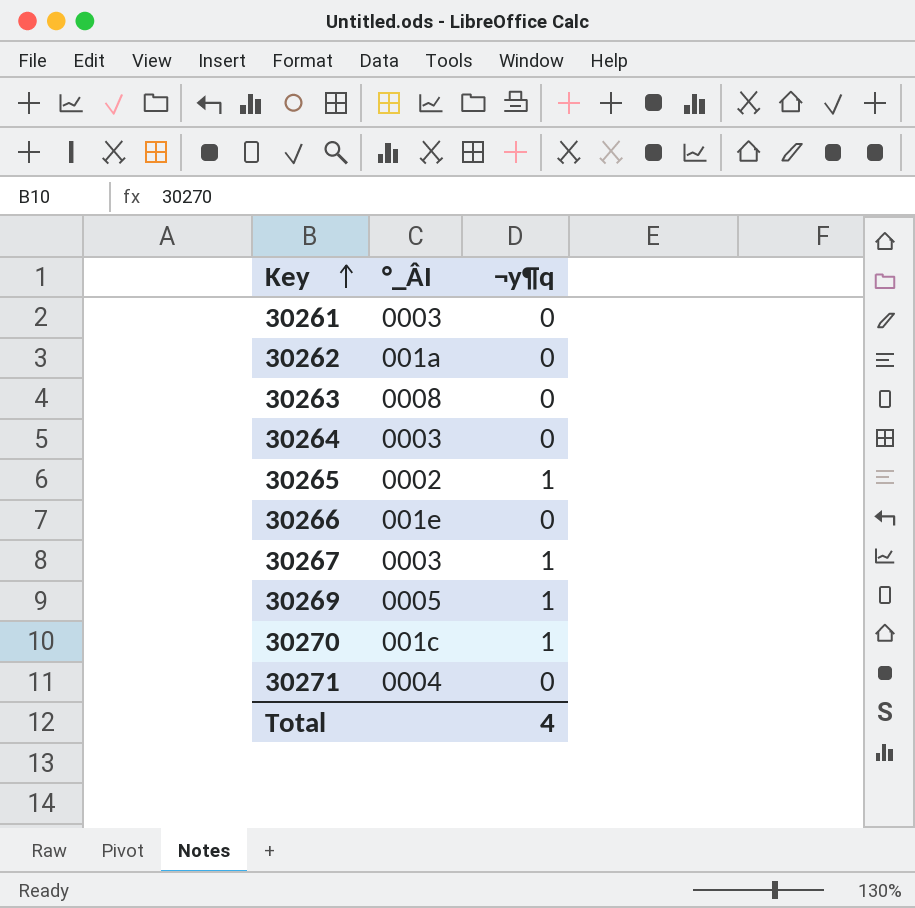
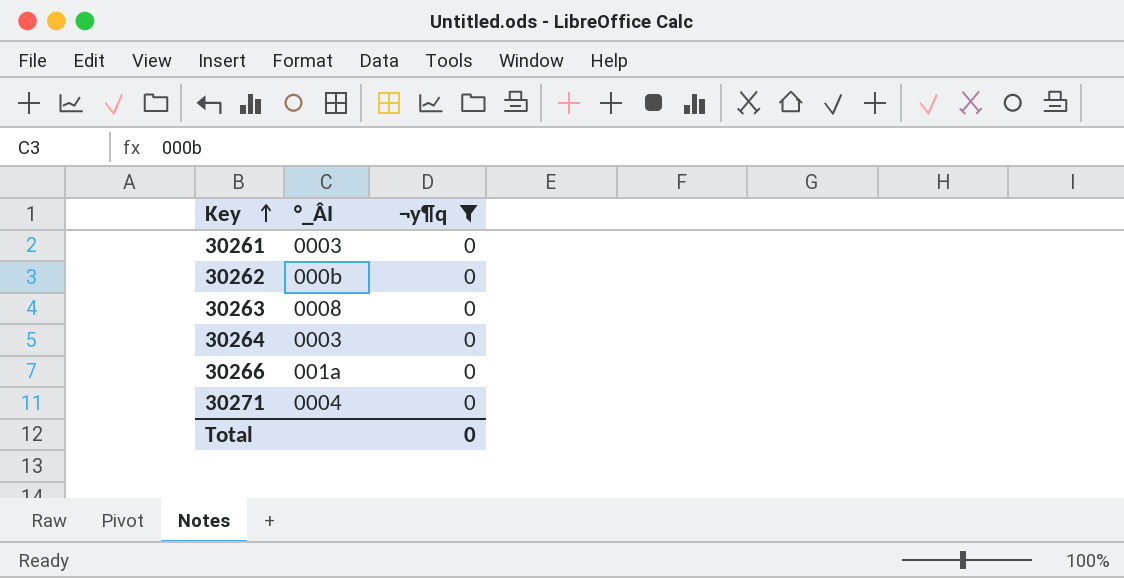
filter: none -> ¬y¶q = 0
30262 | °_ÂI: 001a -> 000b
30266 | °_ÂI: 001e -> 001a
Total | ¬y¶q: 4 -> 0

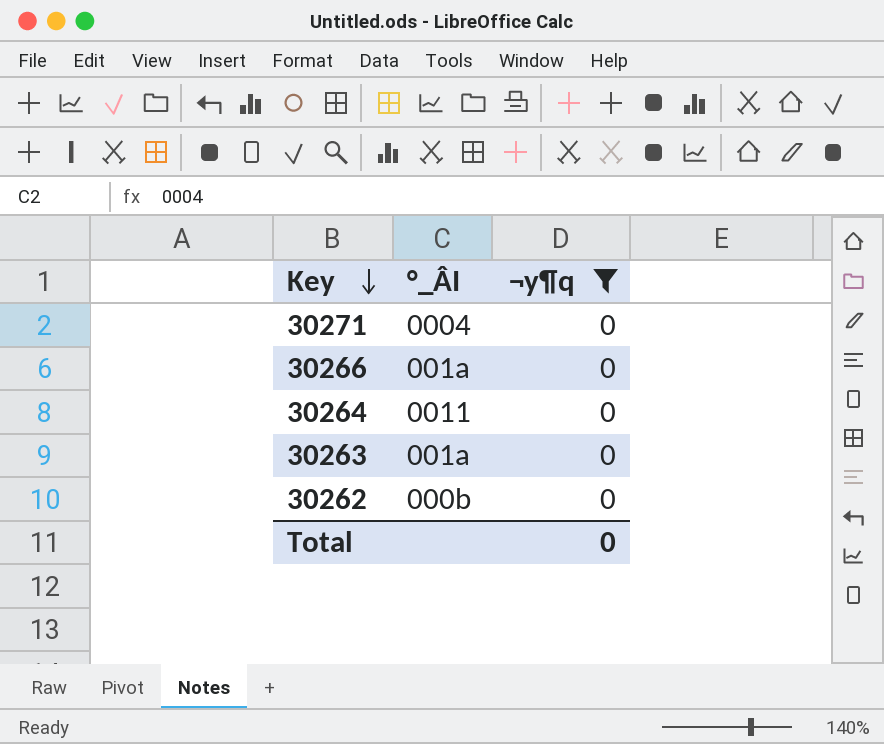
row order: Key ascending -> Key descending
row 30261: 0003 | 0 -> none
30264 | °_ÂI: 0003 -> 0011
30263 | °_ÂI: 0008 -> 001a

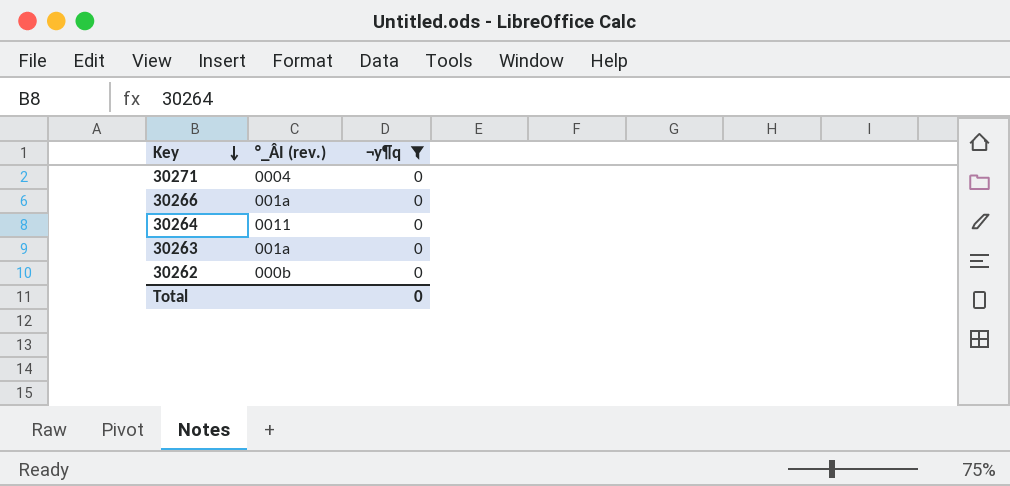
column name: °_ÂI -> °_ÂI (rev.)

